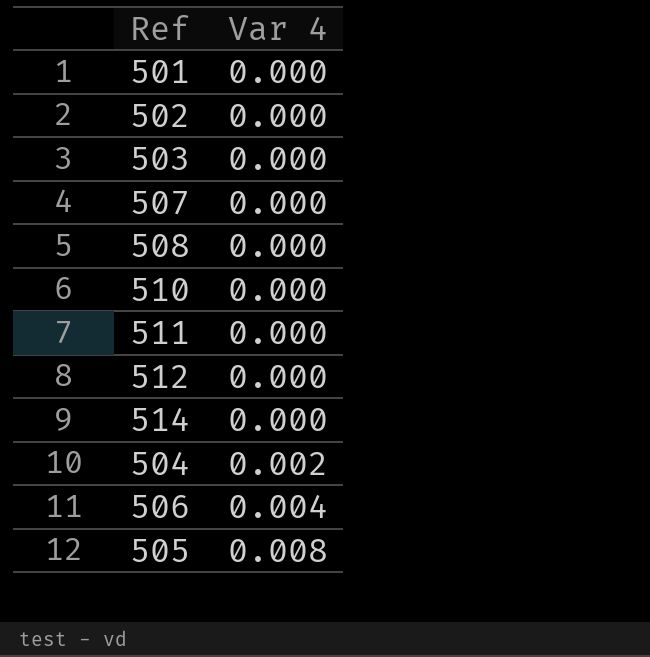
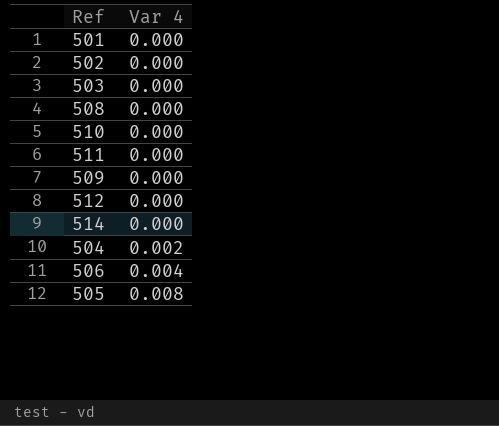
row 507: 0.000 -> none
row 509: none -> 0.000

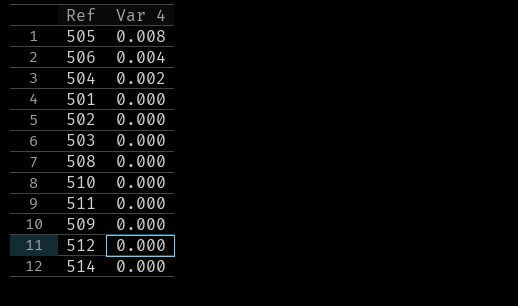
row order: Var 4 ascending -> Var 4 descending

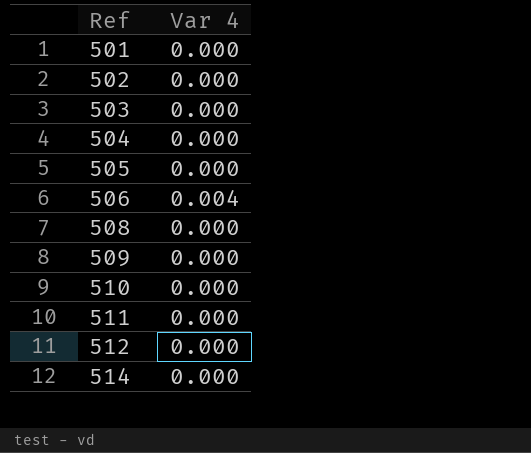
row order: Var 4 descending -> Ref ascending
504 | Var 4: 0.002 -> 0.000
505 | Var 4: 0.008 -> 0.000

